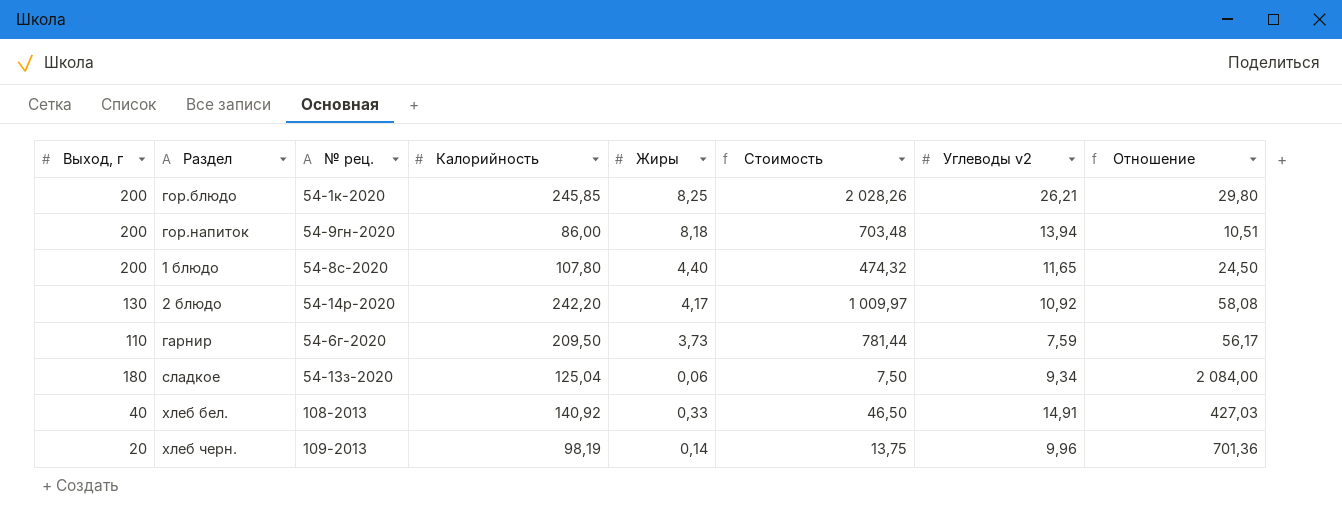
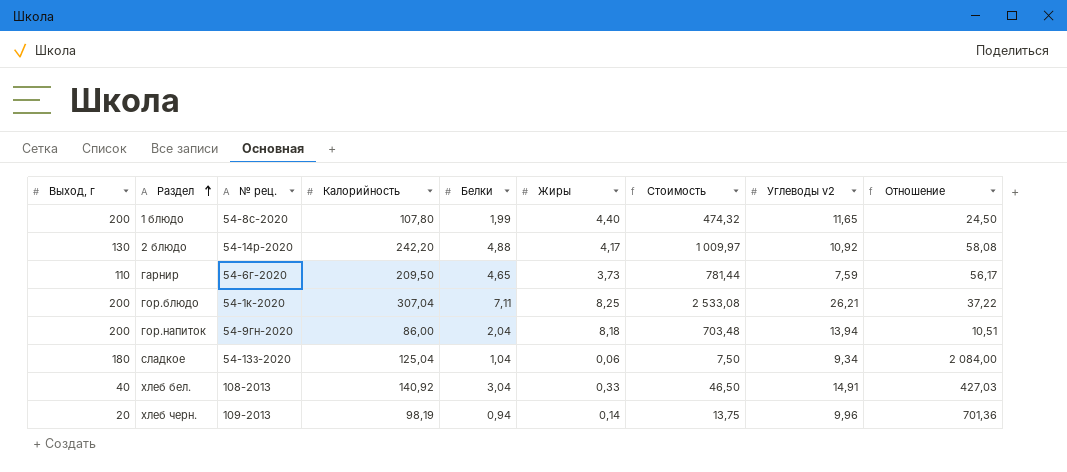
row order: none -> Раздел ascending
column Белки | position: none -> 5
гор.блюдо | Калорийность: 245,85 -> 307,04
гор.блюдо | Стоимость: 2 028,26 -> 2 533,08
гор.блюдо | Отношение: 29,80 -> 37,22

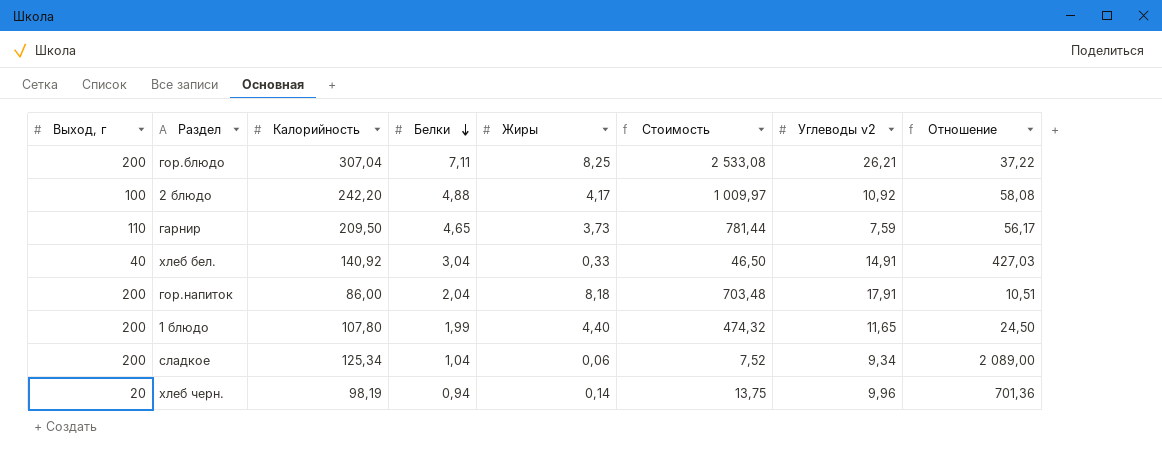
row order: Раздел ascending -> Белки descending
column № рец. | position: 3 -> none
2 блюдо | Выход, г: 130 -> 100
гор.напиток | Углеводы v2: 13,94 -> 17,91
сладкое | Выход, г: 180 -> 200
сладкое | Калорийность: 125,04 -> 125,34
сладкое | Стоимость: 7,50 -> 7,52
сладкое | Отношение: 2 084,00 -> 2 089,00

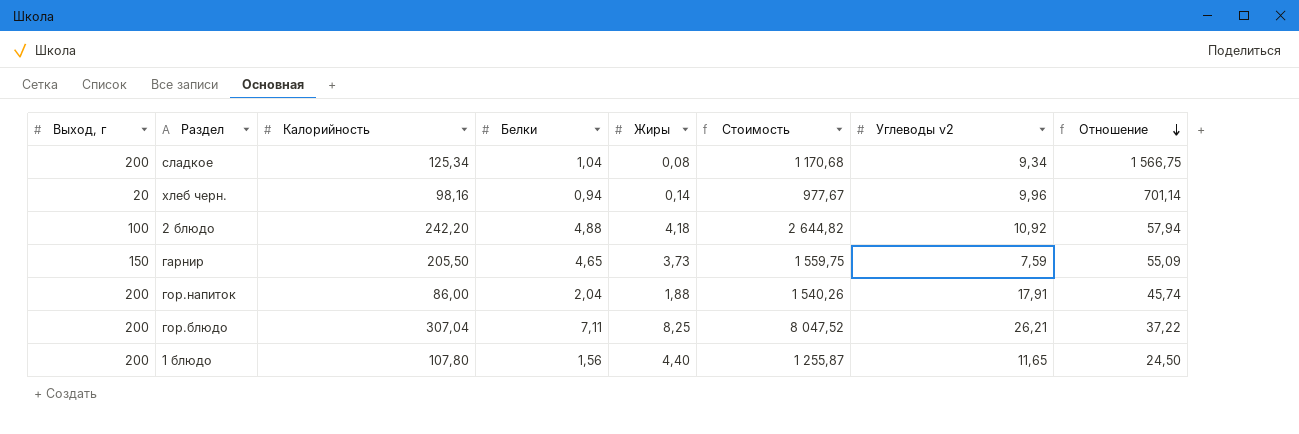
row order: Белки descending -> Отношение descending
column Стоимость | formula: [Калорийность] * [Жиры] -> [Калорийность] * [Углеводы v2]
row хлеб бел.: 40 | 140,92 | 3,04 | 0,33 | 46,50 | 14,91 | 427,03 -> none
сладкое | Жиры: 0,06 -> 0,08
сладкое | Отношение: 2 089,00 -> 1 566,75
хлеб черн. | Калорийность: 98,19 -> 98,16
хлеб черн. | Отношение: 701,36 -> 701,14
2 блюдо | Жиры: 4,17 -> 4,18
2 блюдо | Отношение: 58,08 -> 57,94
гарнир | Выход, г: 110 -> 150
гарнир | Калорийность: 209,50 -> 205,50
гарнир | Отношение: 56,17 -> 55,09
гор.напиток | Жиры: 8,18 -> 1,88
гор.напиток | Отношение: 10,51 -> 45,74
1 блюдо | Белки: 1,99 -> 1,56

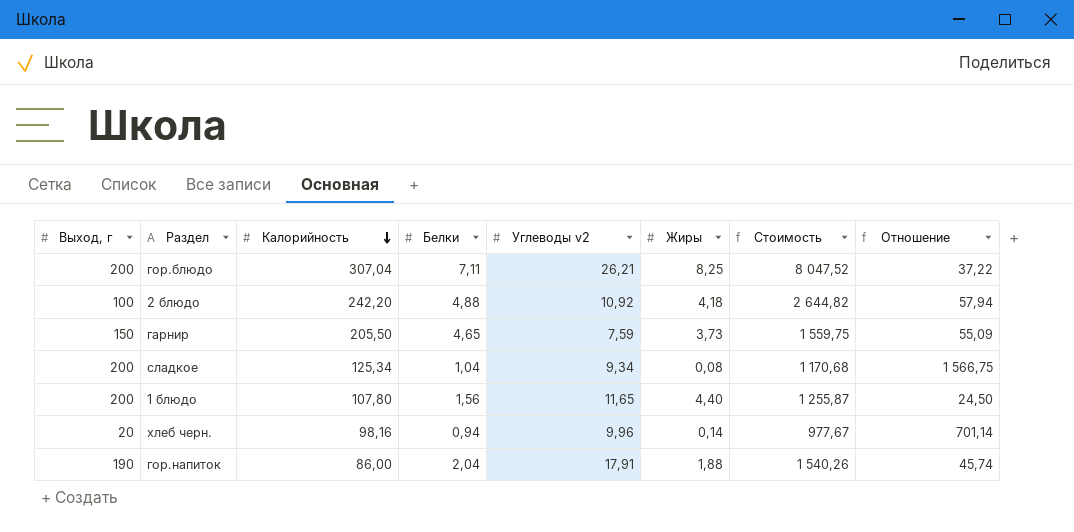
row order: Отношение descending -> Калорийность descending
column Углеводы v2 | position: 7 -> 5
гор.напиток | Выход, г: 200 -> 190

